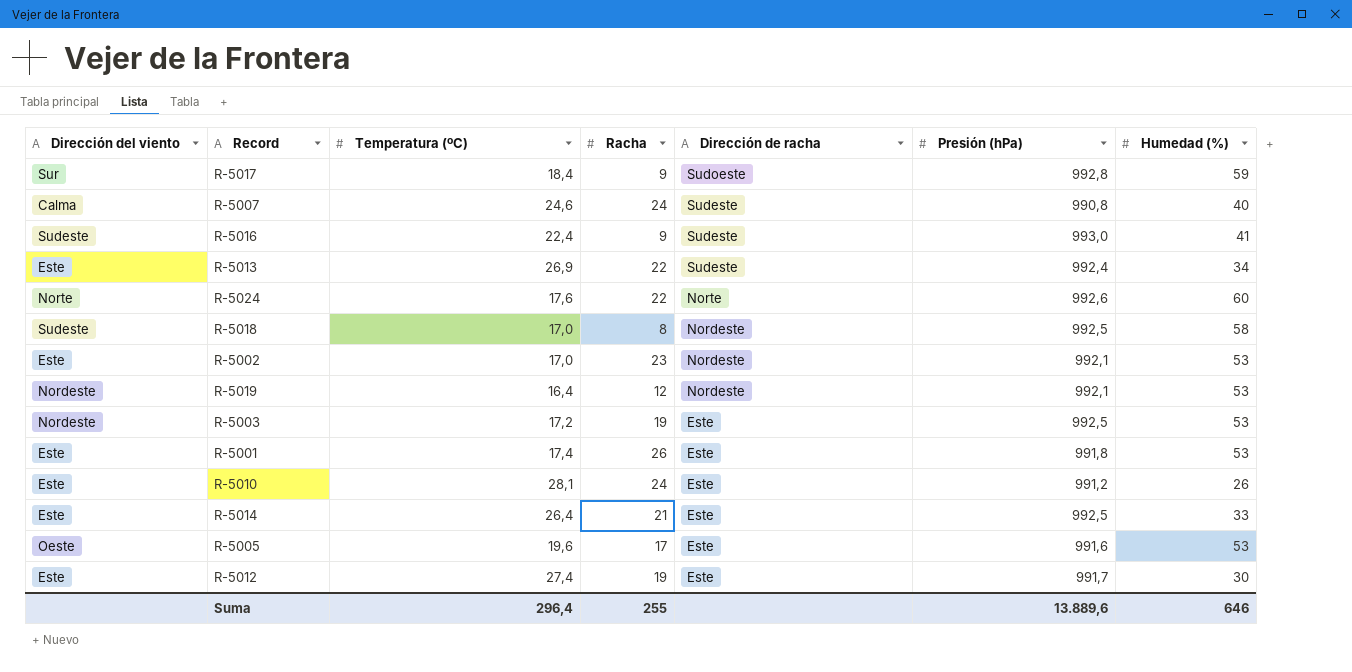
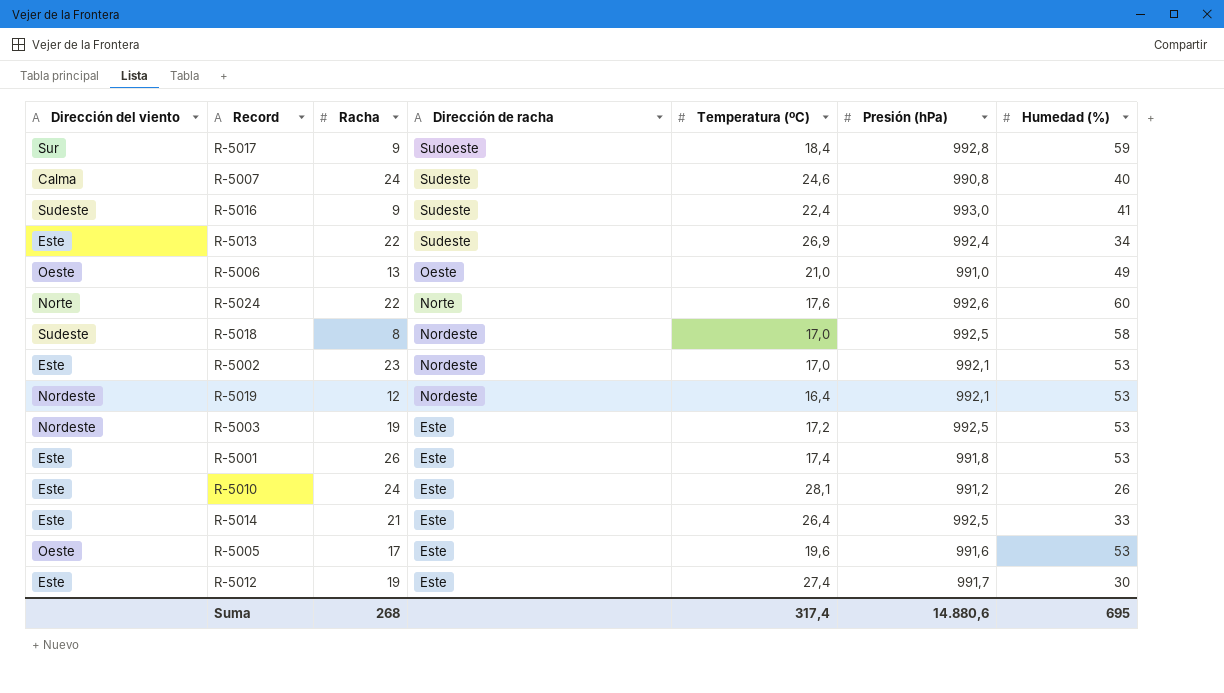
column Temperatura (ºC) | position: 3 -> 5
row R-5006: none -> Oeste | 13 | Oeste | 21,0 | 991,0 | 49
Suma | Racha: 255 -> 268
Suma | Temperatura (ºC): 296,4 -> 317,4
Suma | Presión (hPa): 13.889,6 -> 14.880,6
Suma | Humedad (%): 646 -> 695

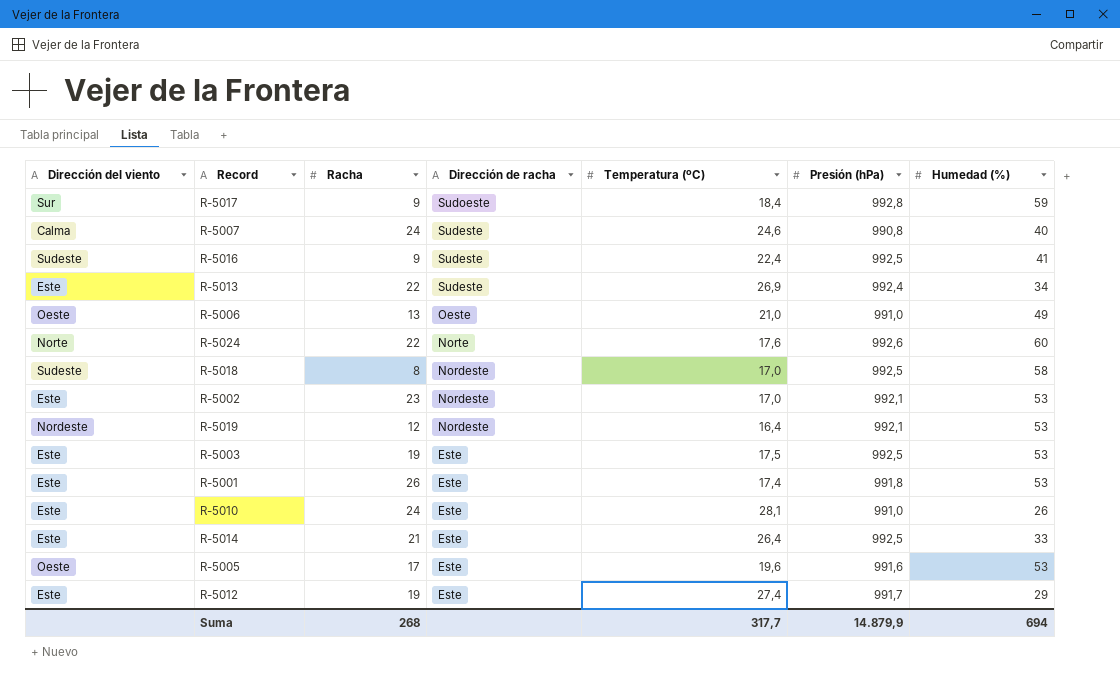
R-5016 | Presión (hPa): 993,0 -> 992,5
R-5003 | Dirección del viento: Nordeste -> Este
R-5003 | Temperatura (ºC): 17,2 -> 17,5
R-5010 | Presión (hPa): 991,2 -> 991,0
R-5012 | Humedad (%): 30 -> 29
Suma | Temperatura (ºC): 317,4 -> 317,7
Suma | Presión (hPa): 14.880,6 -> 14.879,9
Suma | Humedad (%): 695 -> 694

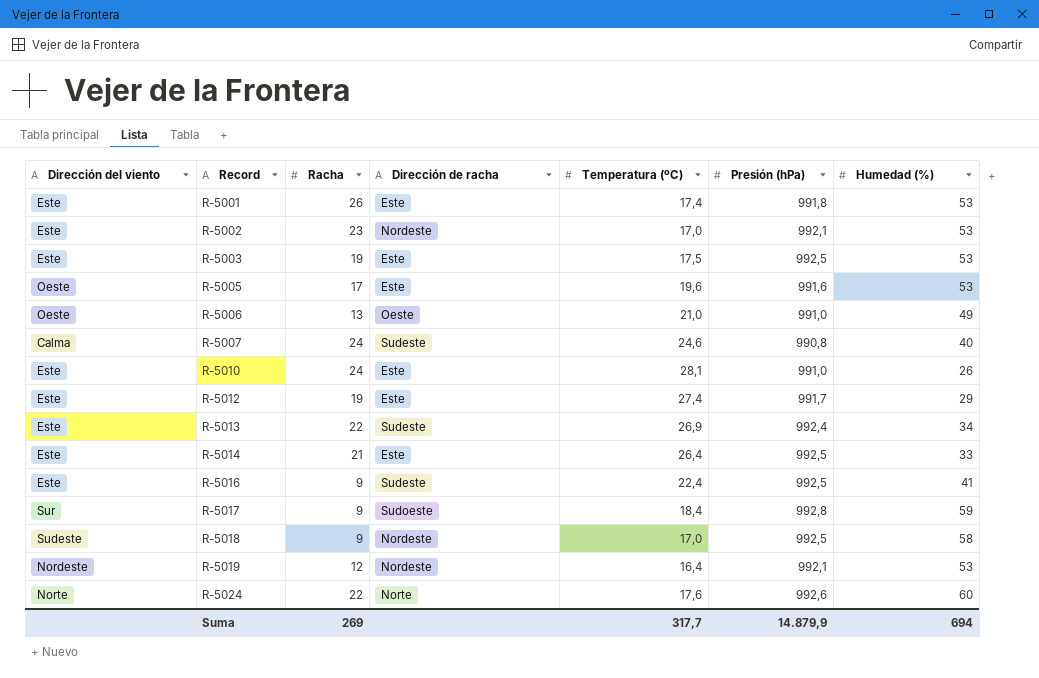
row order: Dirección de racha descending -> Record ascending
R-5016 | Dirección del viento: Sudeste -> Este
R-5018 | Racha: 8 -> 9
Suma | Racha: 268 -> 269

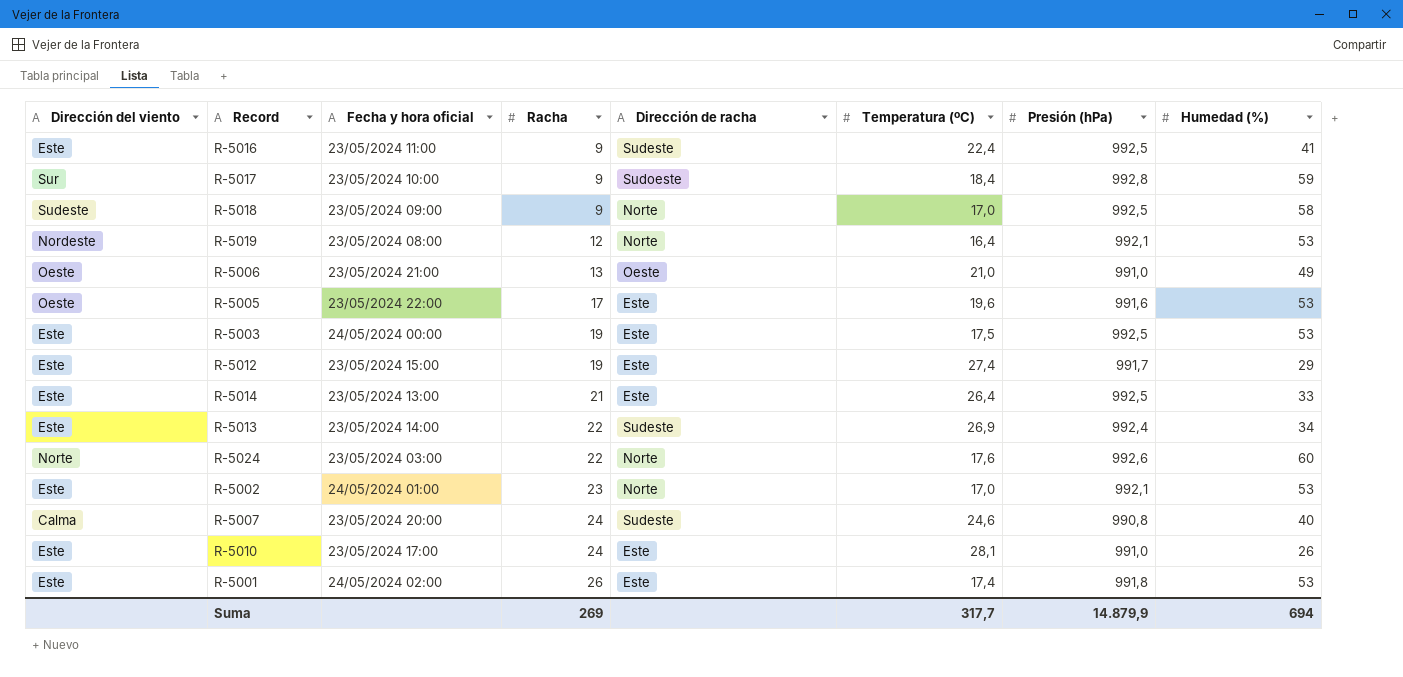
row order: Record ascending -> Racha ascending
column Fecha y hora oficial | position: none -> 3
R-5018 | Dirección de racha: Nordeste -> Norte
R-5019 | Dirección de racha: Nordeste -> Norte
R-5002 | Dirección de racha: Nordeste -> Norte

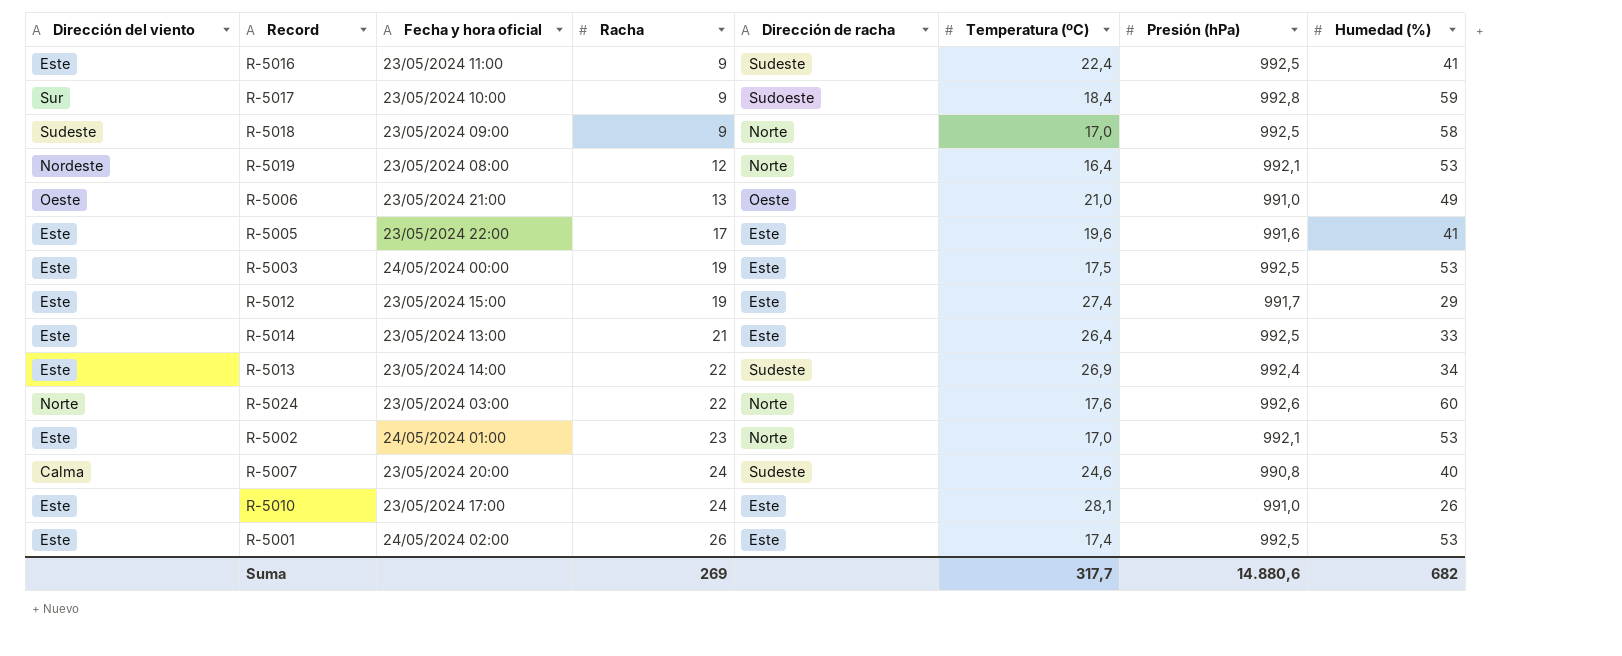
R-5005 | Dirección del viento: Oeste -> Este
R-5005 | Humedad (%): 53 -> 41
R-5001 | Presión (hPa): 991,8 -> 992,5
Suma | Presión (hPa): 14.879,9 -> 14.880,6
Suma | Humedad (%): 694 -> 682

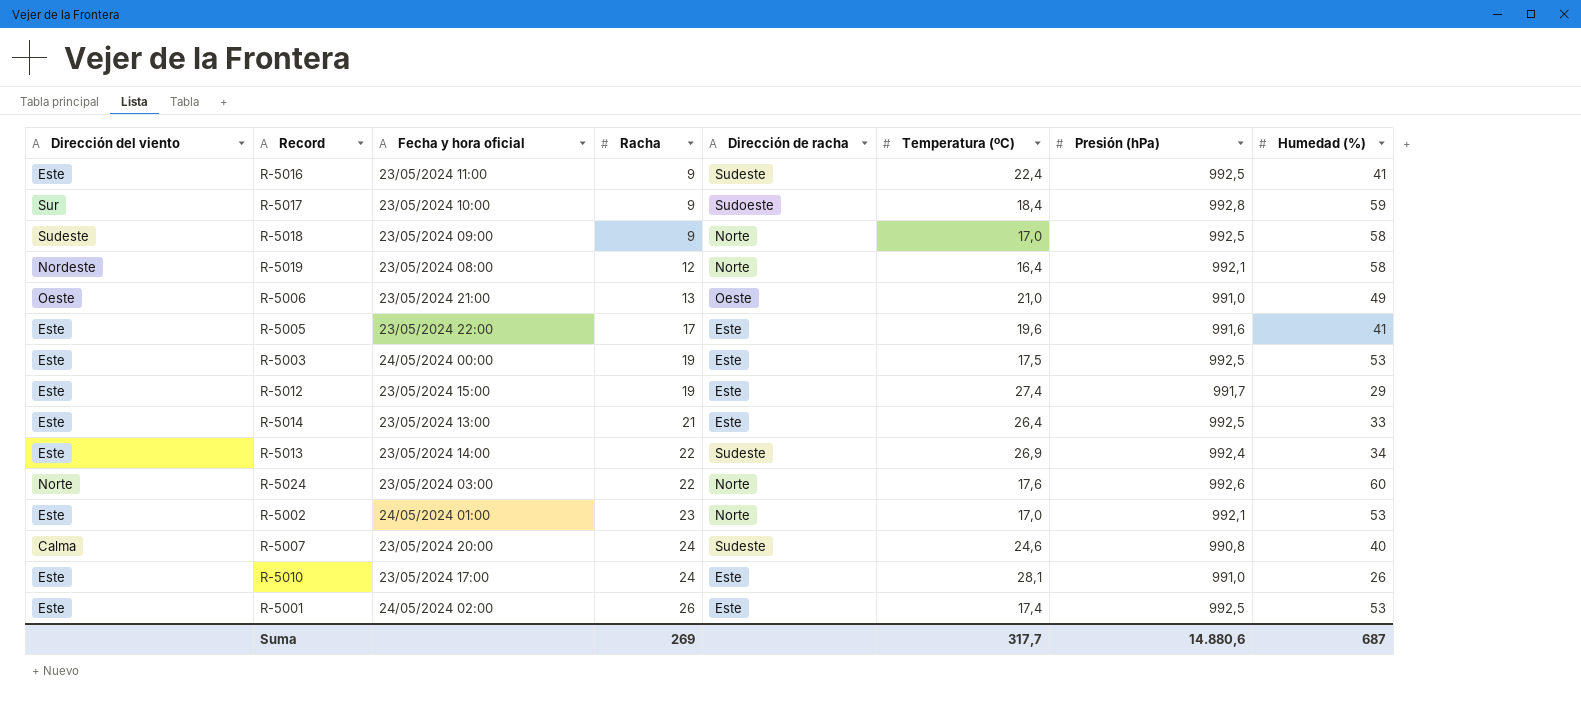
R-5019 | Humedad (%): 53 -> 58
Suma | Humedad (%): 682 -> 687

